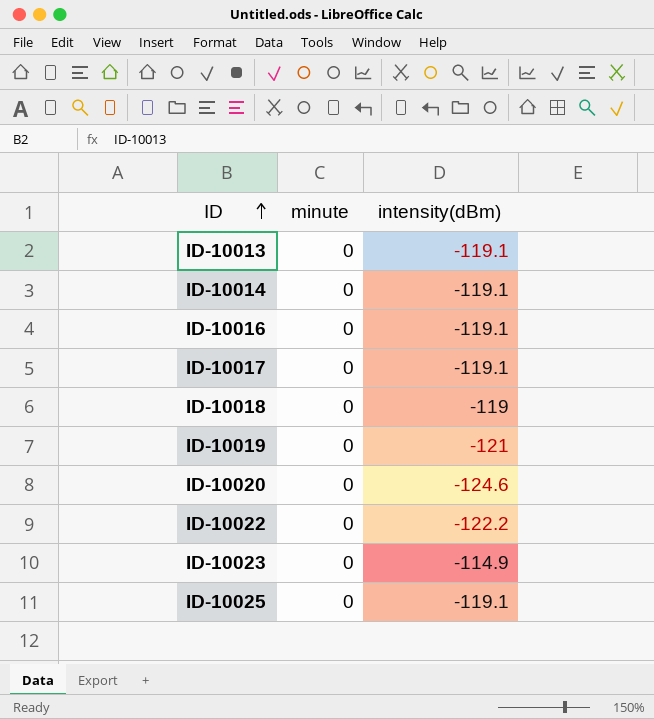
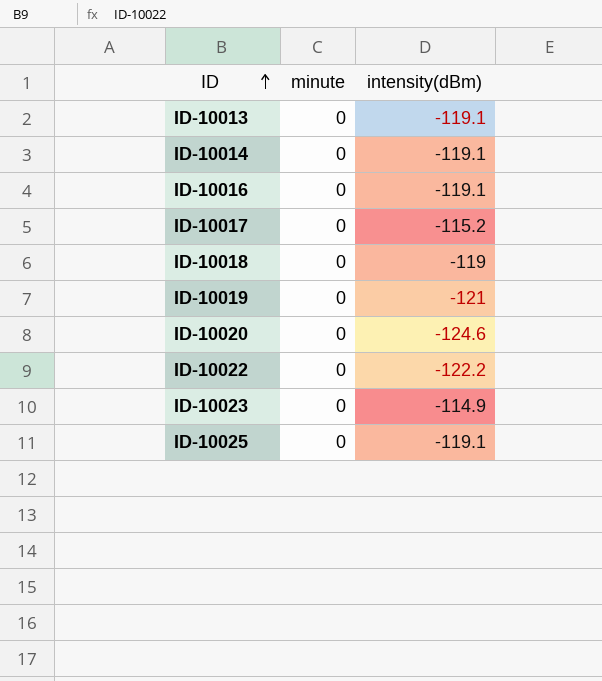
ID-10017 | intensity(dBm): -119.1 -> -115.2

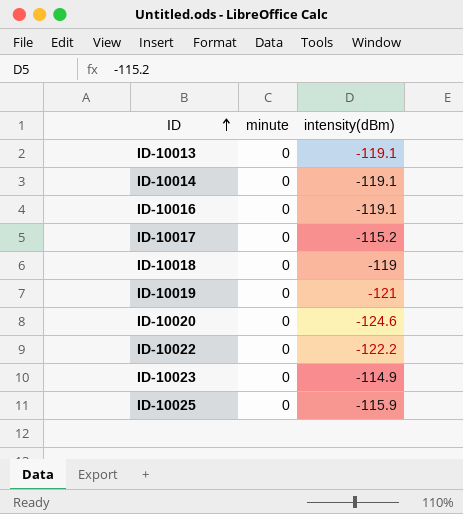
ID-10025 | intensity(dBm): -119.1 -> -115.9

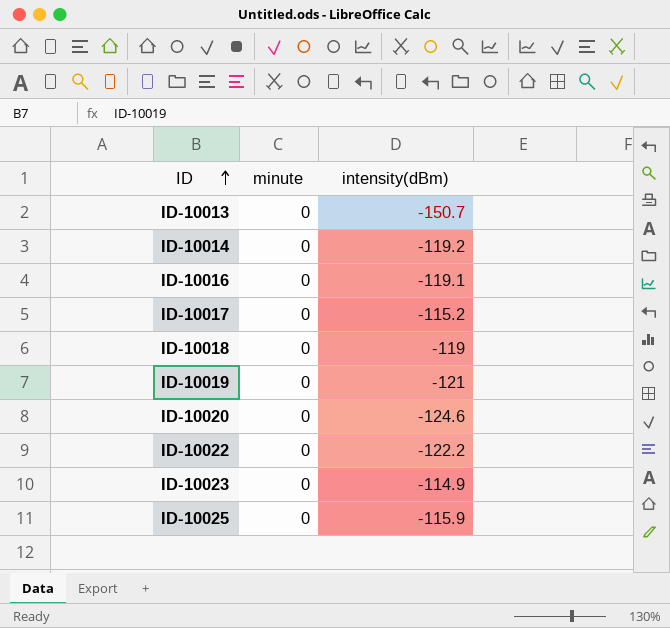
ID-10013 | intensity(dBm): -119.1 -> -150.7
ID-10014 | intensity(dBm): -119.1 -> -119.2

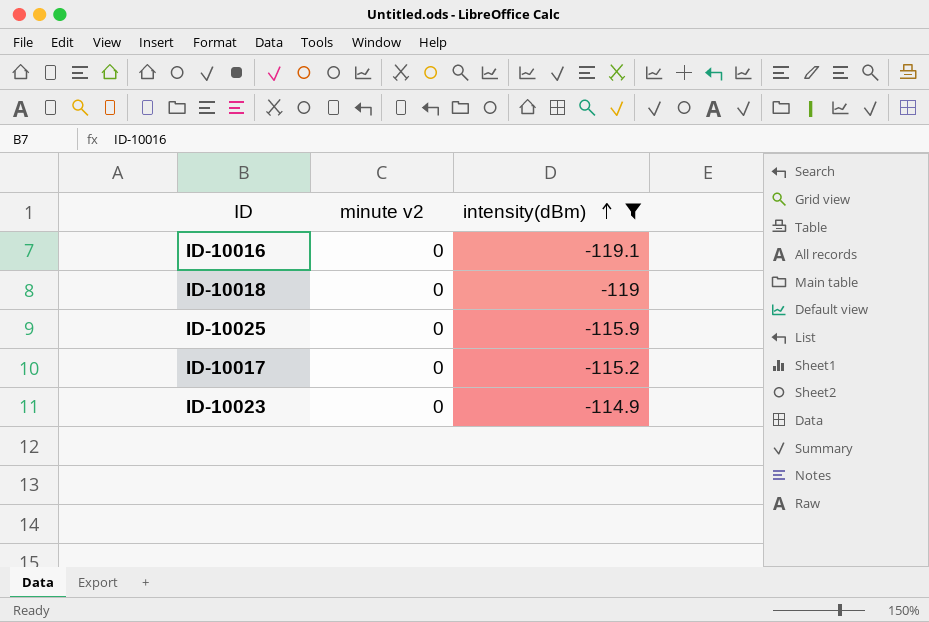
filter: none -> intensity(dBm) >= -119.1
row order: ID ascending -> intensity(dBm) ascending
column name: minute -> minute v2

